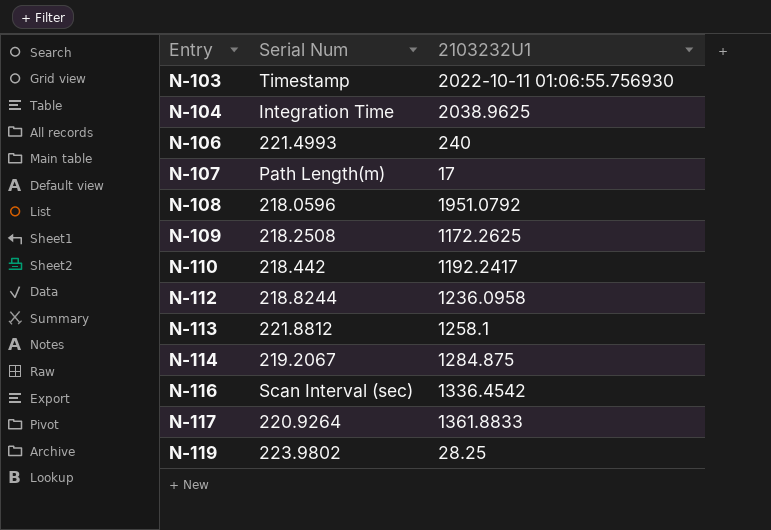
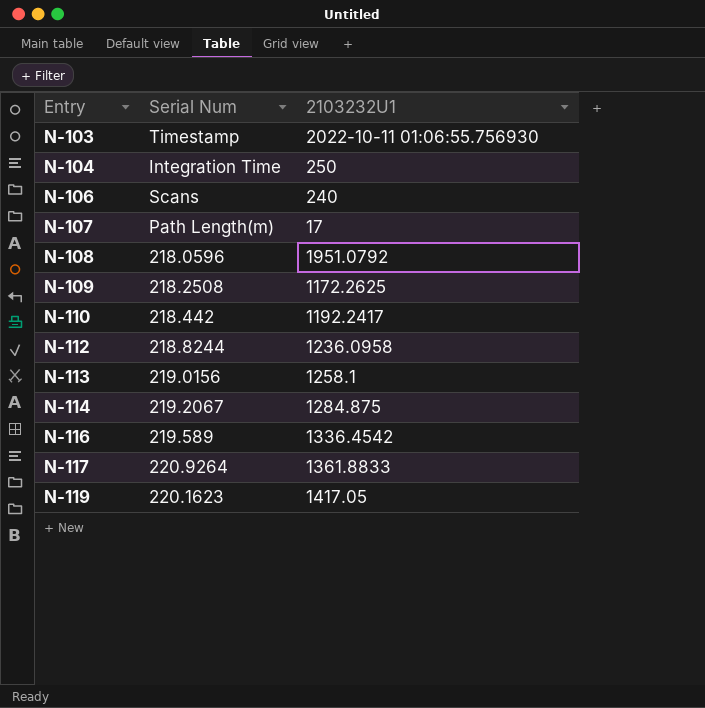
N-104 | 2103232U1: 2038.9625 -> 250
N-106 | Serial Num: 221.4993 -> Scans
N-113 | Serial Num: 221.8812 -> 219.0156
N-116 | Serial Num: Scan Interval (sec) -> 219.589
N-119 | Serial Num: 223.9802 -> 220.1623
N-119 | 2103232U1: 28.25 -> 1417.05

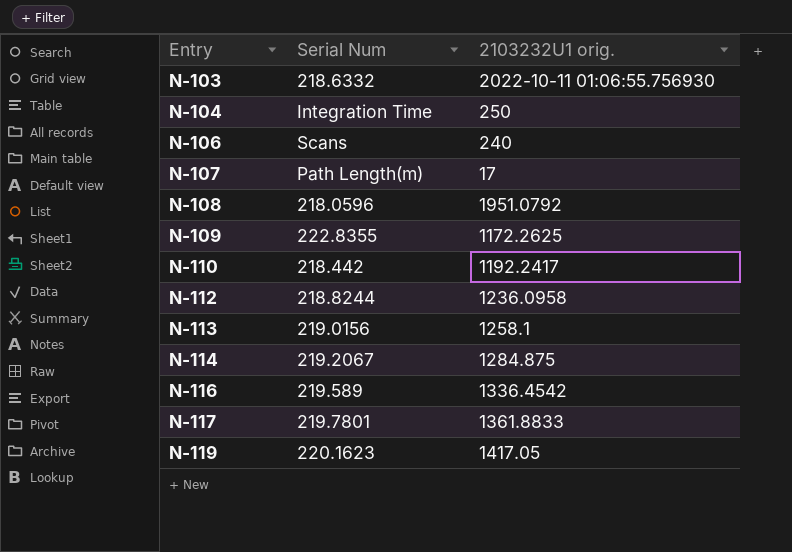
column name: 2103232U1 -> 2103232U1 orig.
N-103 | Serial Num: Timestamp -> 218.6332
N-109 | Serial Num: 218.2508 -> 222.8355
N-117 | Serial Num: 220.9264 -> 219.7801

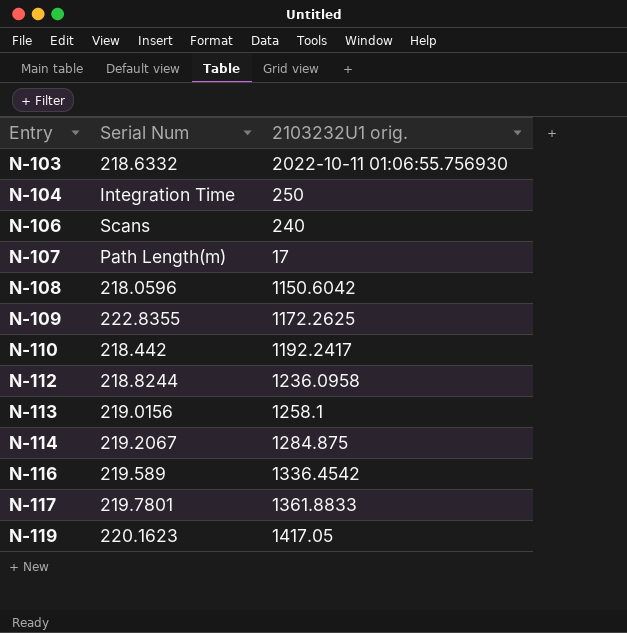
N-108 | 2103232U1 orig.: 1951.0792 -> 1150.6042

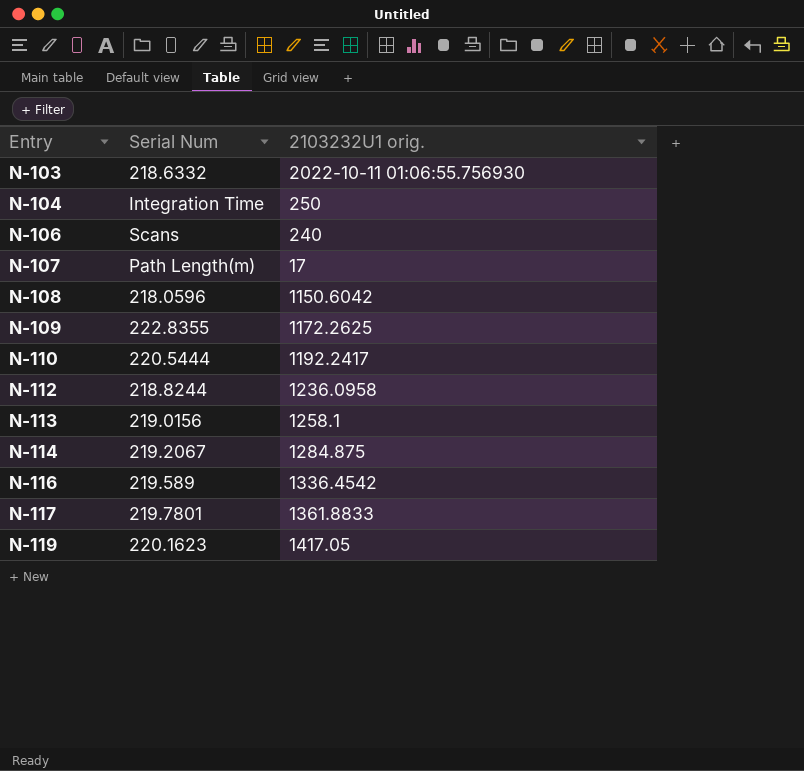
N-110 | Serial Num: 218.442 -> 220.5444

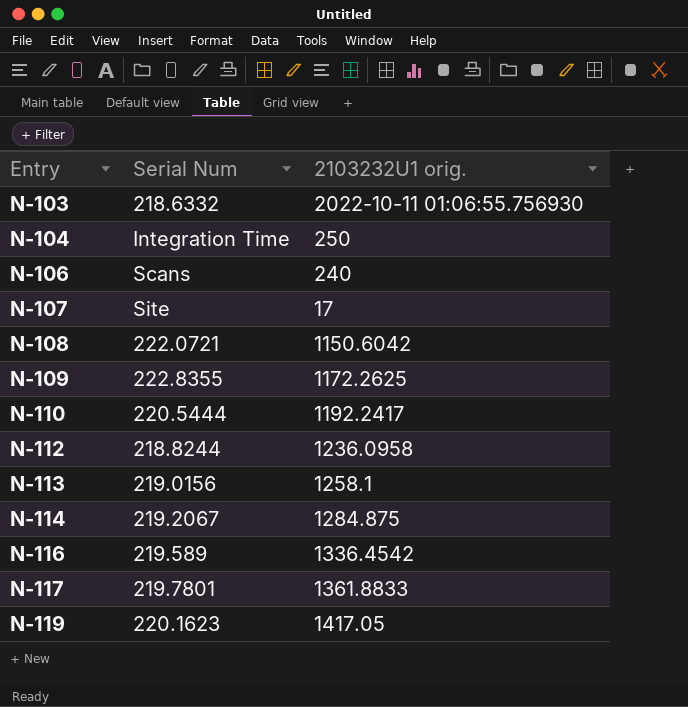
N-107 | Serial Num: Path Length(m) -> Site
N-108 | Serial Num: 218.0596 -> 222.0721

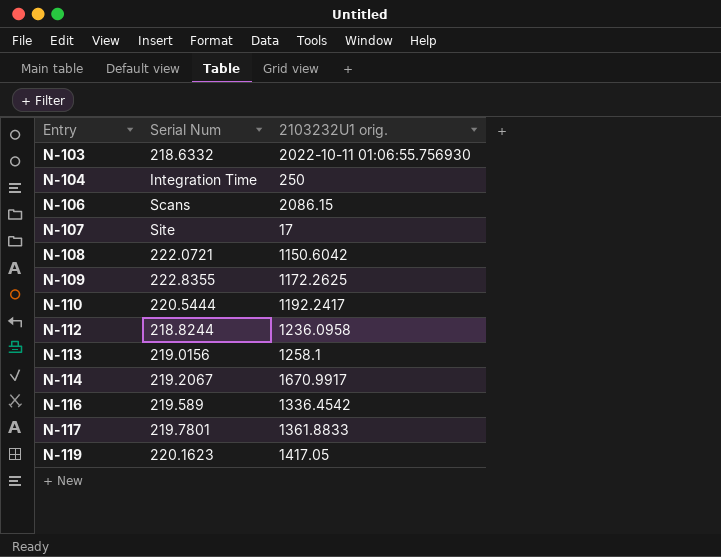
N-106 | 2103232U1 orig.: 240 -> 2086.15
N-114 | 2103232U1 orig.: 1284.875 -> 1670.9917

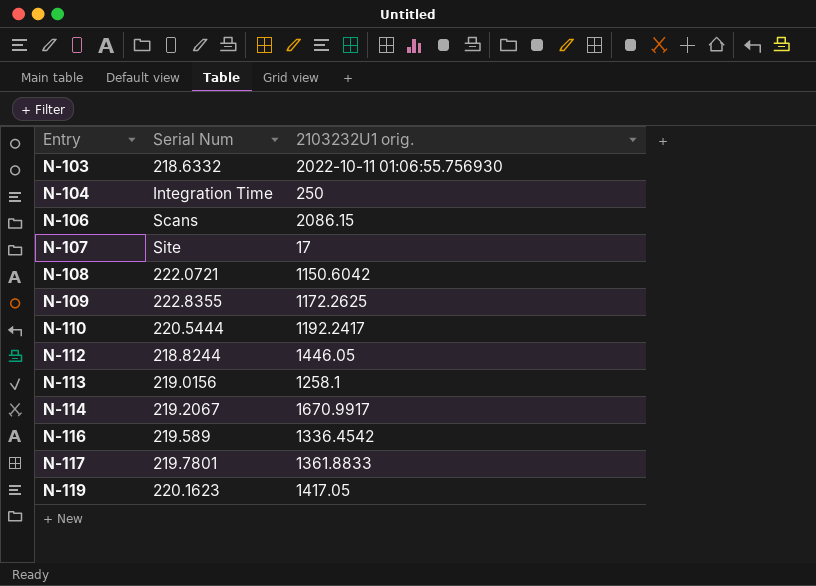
N-112 | 2103232U1 orig.: 1236.0958 -> 1446.05

